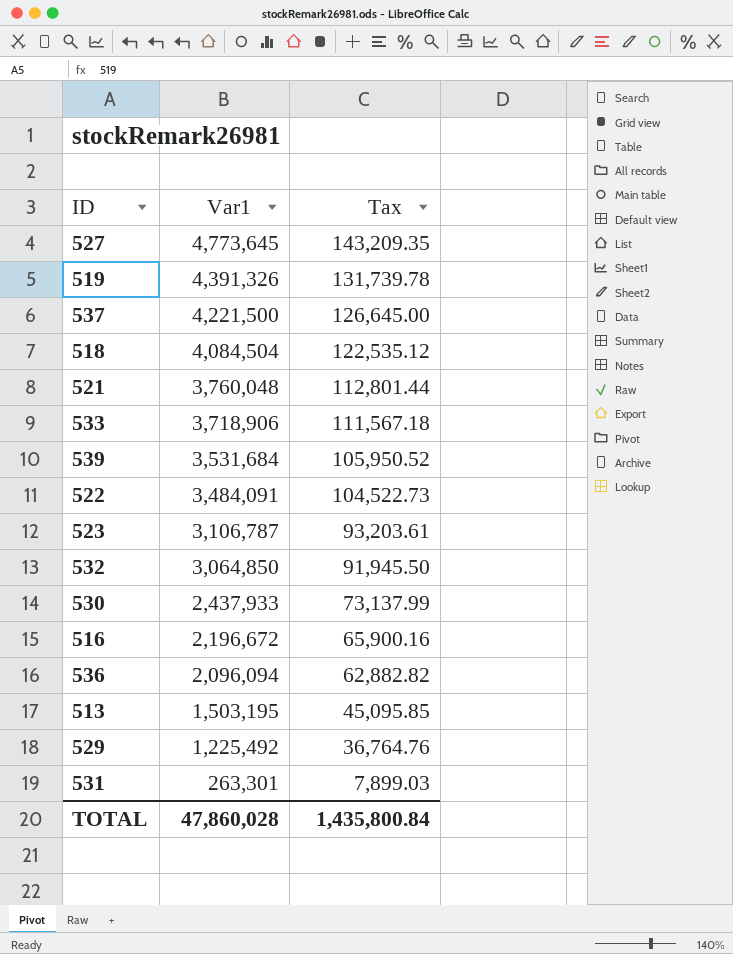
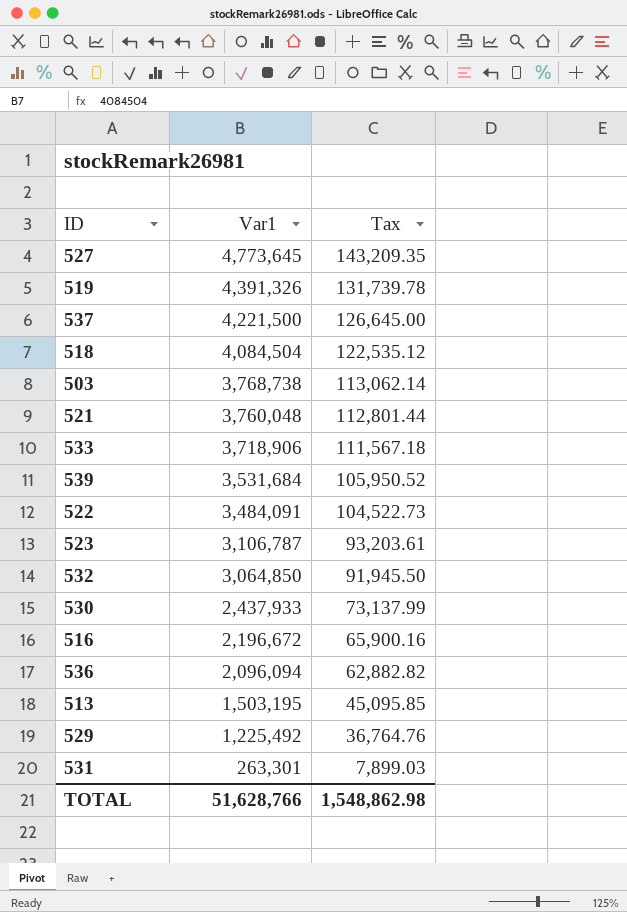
row 503: none -> 3,768,738 | 113,062.14
TOTAL | Var1: 47,860,028 -> 51,628,766
TOTAL | Tax: 1,435,800.84 -> 1,548,862.98

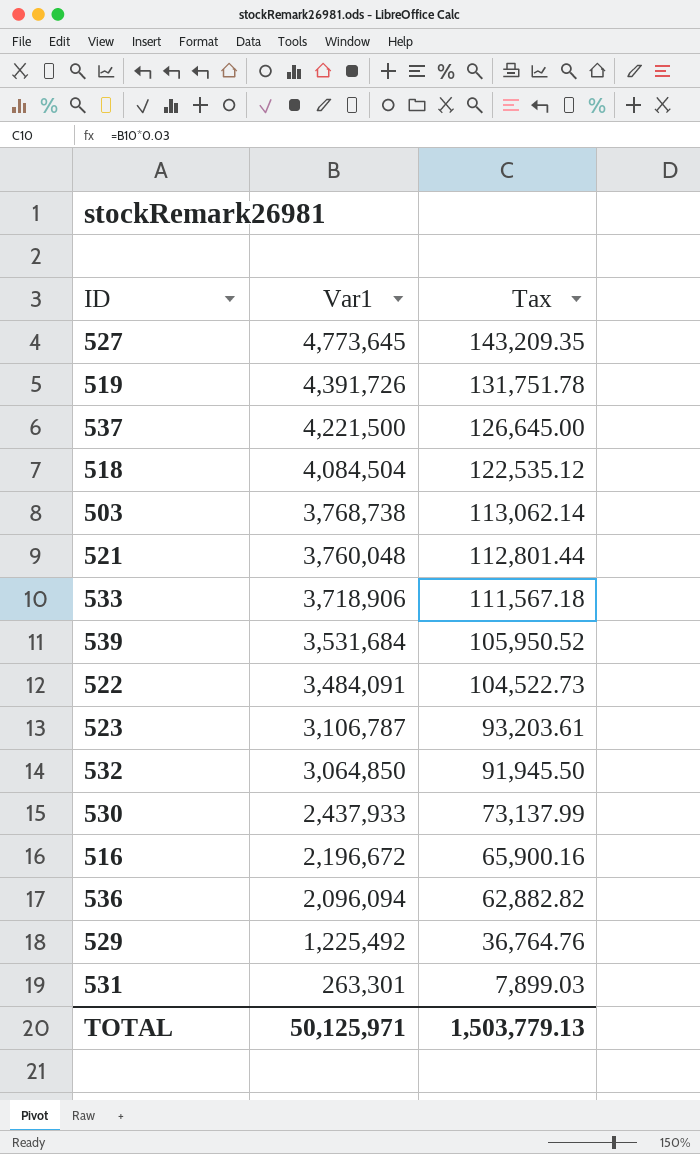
row 513: 1,503,195 | 45,095.85 -> none
519 | Var1: 4,391,326 -> 4,391,726
519 | Tax: 131,739.78 -> 131,751.78
TOTAL | Var1: 51,628,766 -> 50,125,971
TOTAL | Tax: 1,548,862.98 -> 1,503,779.13

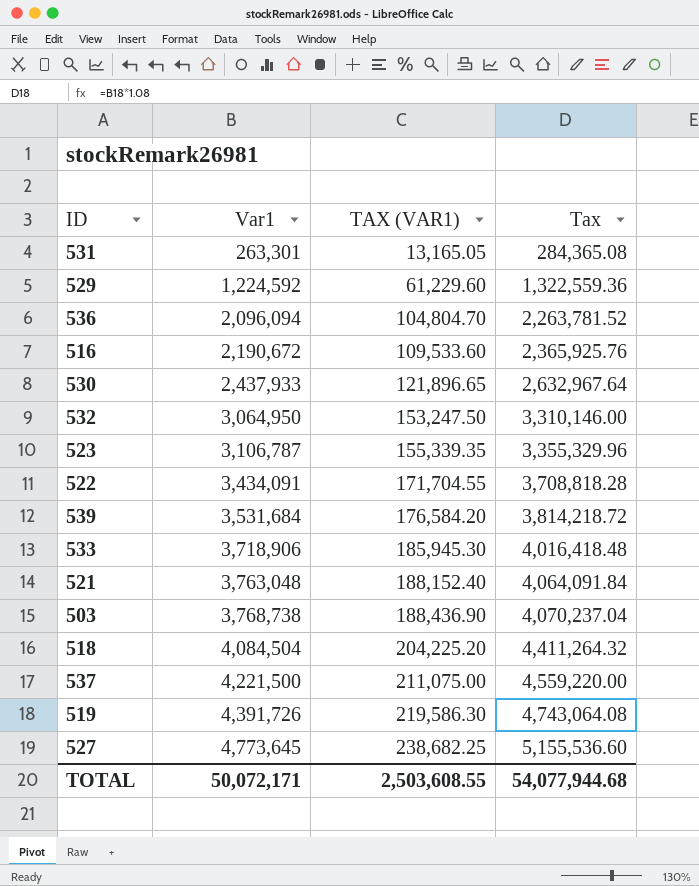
row order: Var1 descending -> Var1 ascending
column TAX (VAR1) | formula: none -> [Var1] * 0.05
column Tax | formula: [Var1] * 0.03 -> [Var1] * 1.08
529 | Var1: 1,225,492 -> 1,224,592
516 | Var1: 2,196,672 -> 2,190,672
532 | Var1: 3,064,850 -> 3,064,950
522 | Var1: 3,484,091 -> 3,434,091
521 | Var1: 3,760,048 -> 3,763,048
TOTAL | Var1: 50,125,971 -> 50,072,171
TOTAL | Tax: 1,503,779.13 -> 54,077,944.68

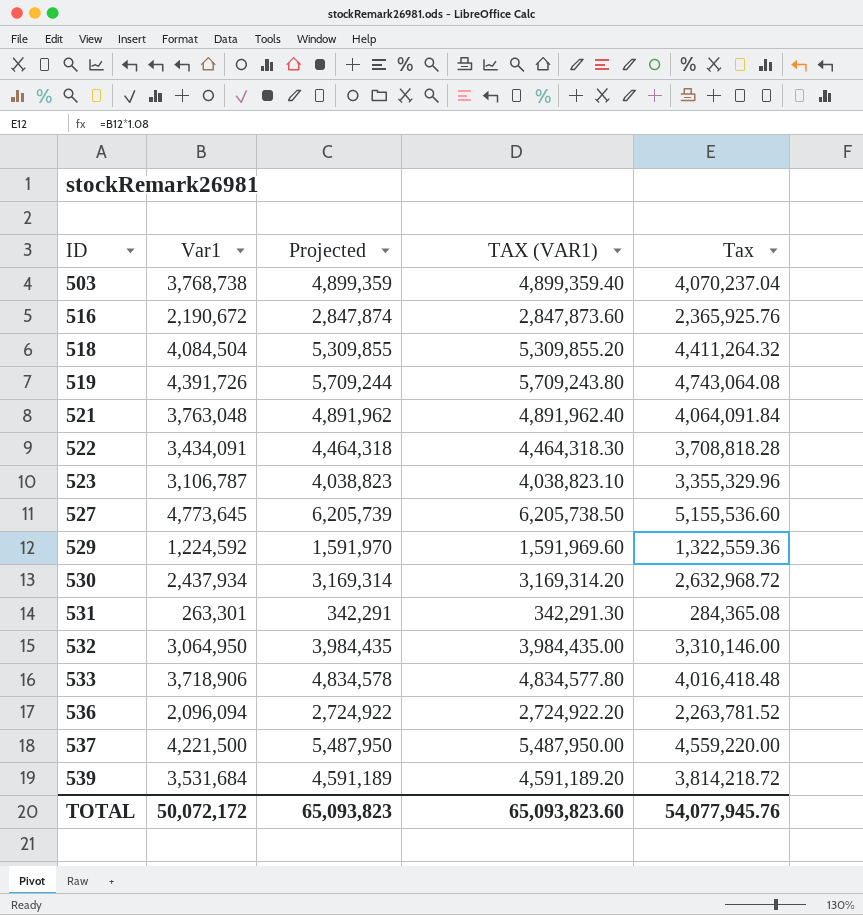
row order: Var1 ascending -> ID ascending
column Projected | formula: none -> [Var1] * 1.3
column TAX (VAR1) | formula: [Var1] * 0.05 -> [Var1] * 1.3
530 | Var1: 2,437,933 -> 2,437,934
530 | Tax: 2,632,967.64 -> 2,632,968.72
TOTAL | Var1: 50,072,171 -> 50,072,172
TOTAL | TAX (VAR1): 2,503,608.55 -> 65,093,823.60
TOTAL | Tax: 54,077,944.68 -> 54,077,945.76

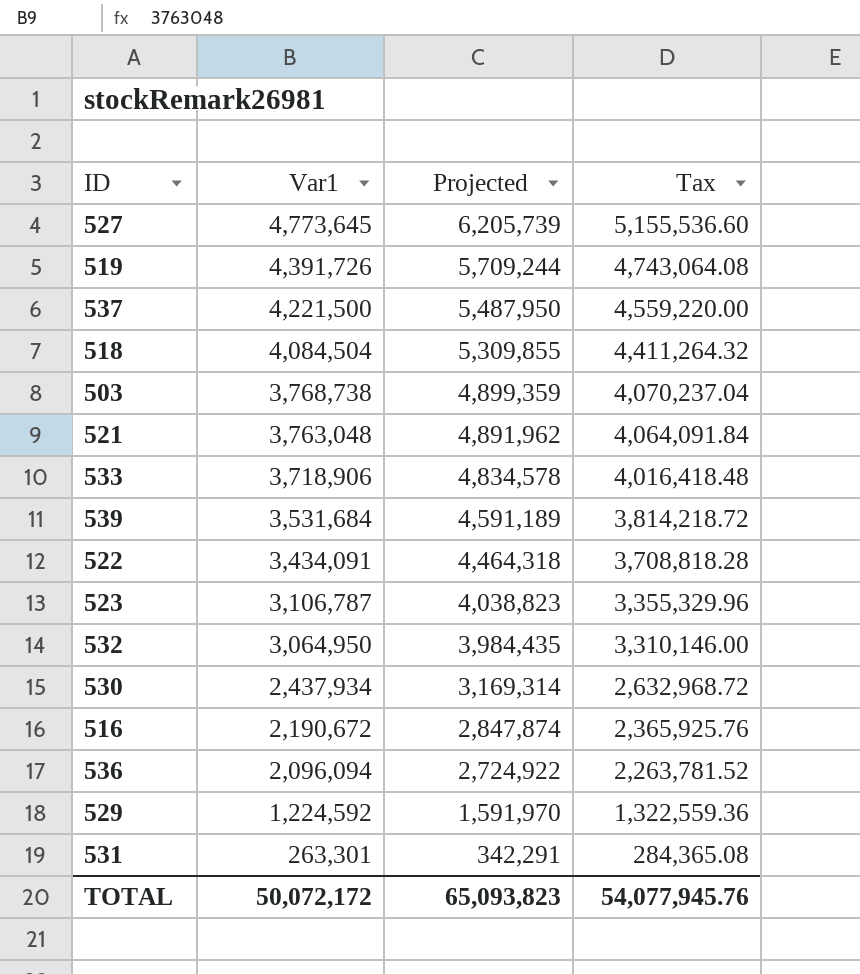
row order: ID ascending -> Var1 descending
column TAX (VAR1) | formula: [Var1] * 1.3 -> none

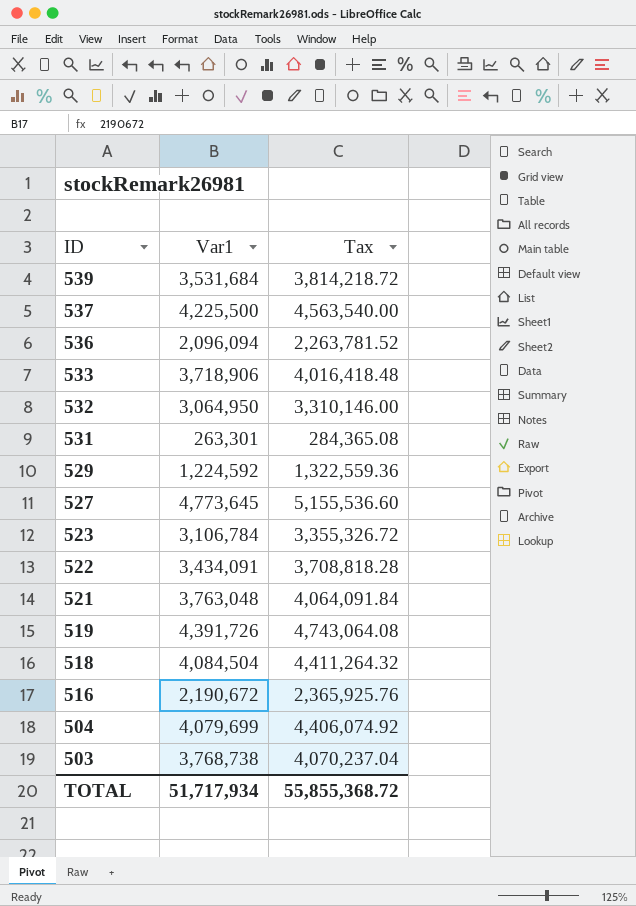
row order: Var1 descending -> ID descending
column Projected | formula: [Var1] * 1.3 -> none
row 530: 2,437,934 | 3,169,314 | 2,632,968.72 -> none
537 | Var1: 4,221,500 -> 4,225,500
537 | Tax: 4,559,220.00 -> 4,563,540.00
523 | Var1: 3,106,787 -> 3,106,784
523 | Tax: 3,355,329.96 -> 3,355,326.72
row 504: none -> 4,079,699 | 4,406,074.92
TOTAL | Var1: 50,072,172 -> 51,717,934
TOTAL | Tax: 54,077,945.76 -> 55,855,368.72

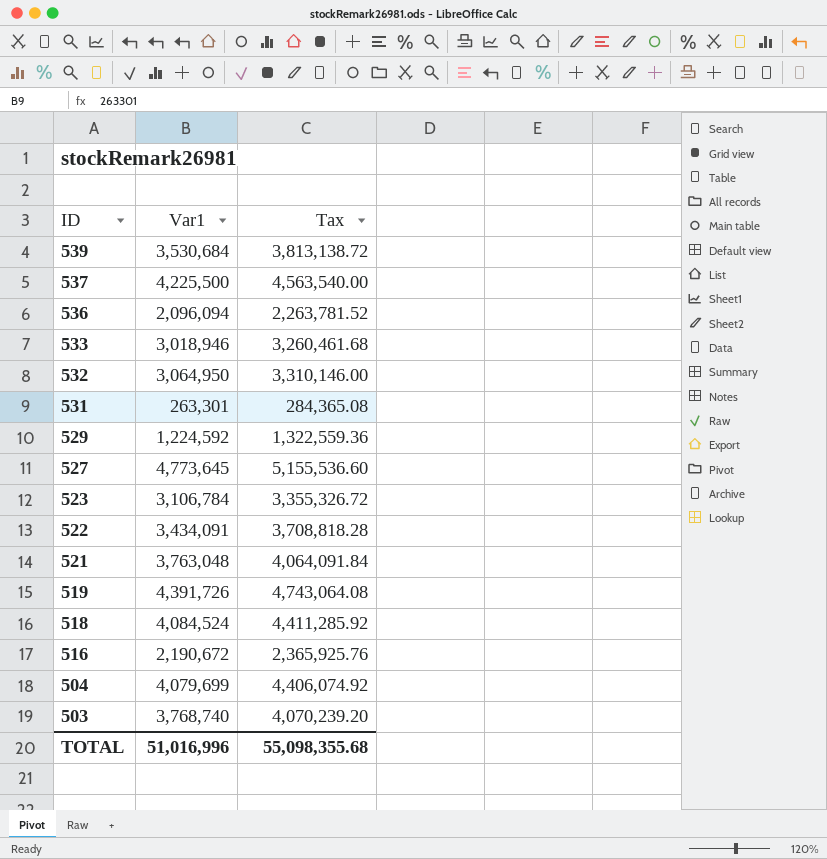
539 | Var1: 3,531,684 -> 3,530,684
539 | Tax: 3,814,218.72 -> 3,813,138.72
533 | Var1: 3,718,906 -> 3,018,946
533 | Tax: 4,016,418.48 -> 3,260,461.68
518 | Var1: 4,084,504 -> 4,084,524
518 | Tax: 4,411,264.32 -> 4,411,285.92
503 | Var1: 3,768,738 -> 3,768,740
503 | Tax: 4,070,237.04 -> 4,070,239.20
TOTAL | Var1: 51,717,934 -> 51,016,996
TOTAL | Tax: 55,855,368.72 -> 55,098,355.68

